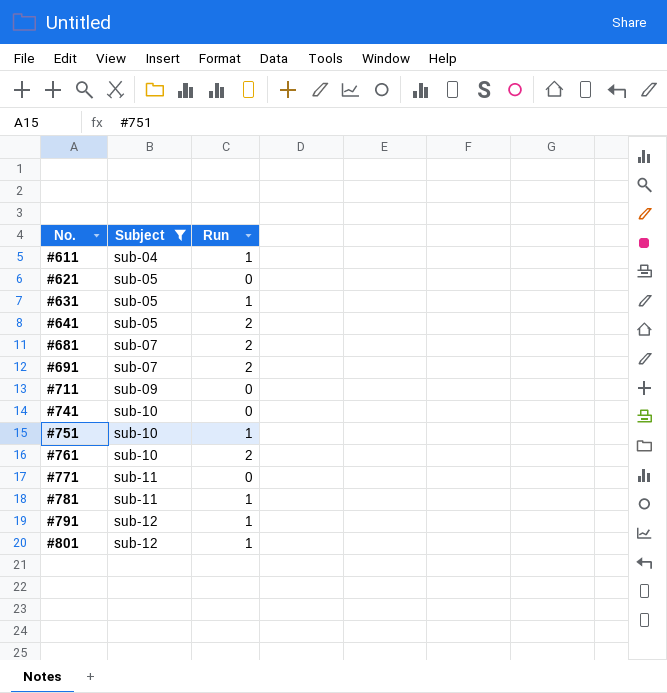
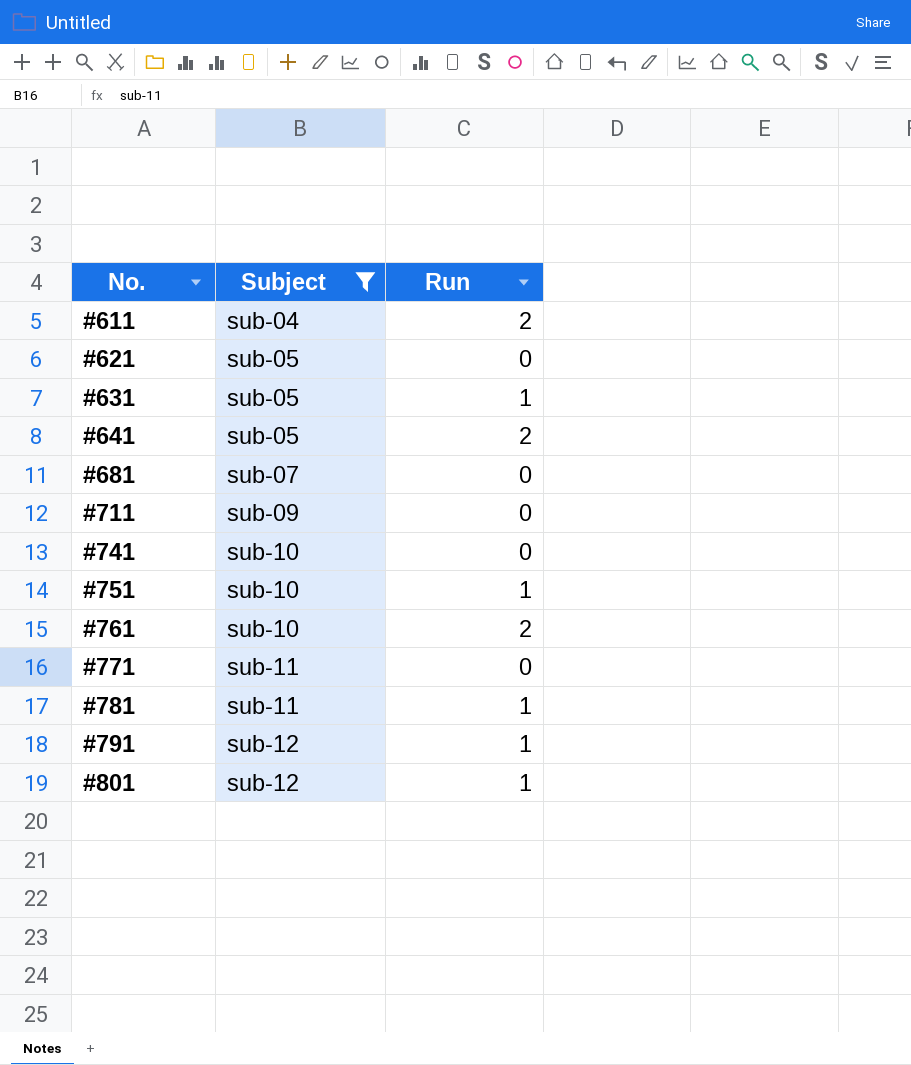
row #691: sub-07 | 2 -> none
#611 | Run: 1 -> 2
#681 | Run: 2 -> 0

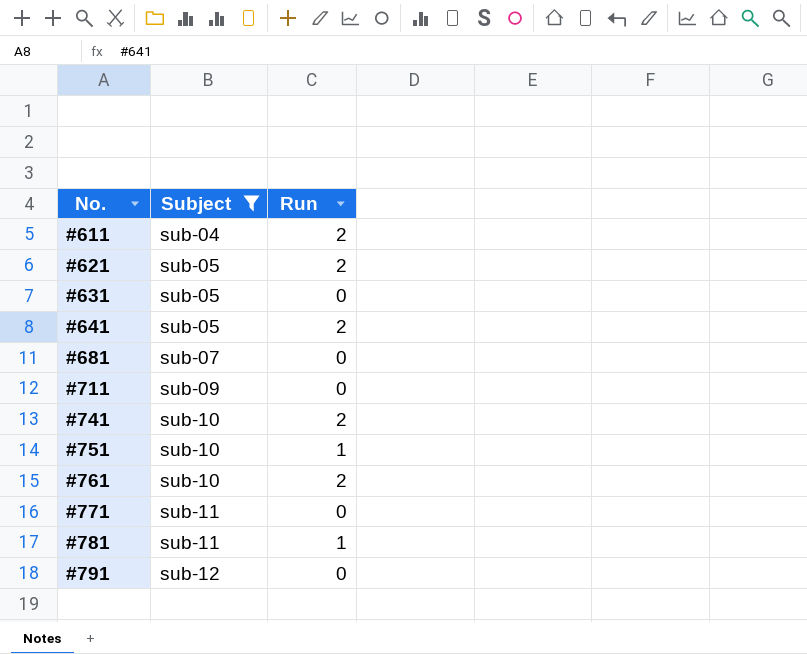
row #801: sub-12 | 1 -> none
#621 | Run: 0 -> 2
#631 | Run: 1 -> 0
#741 | Run: 0 -> 2
#791 | Run: 1 -> 0

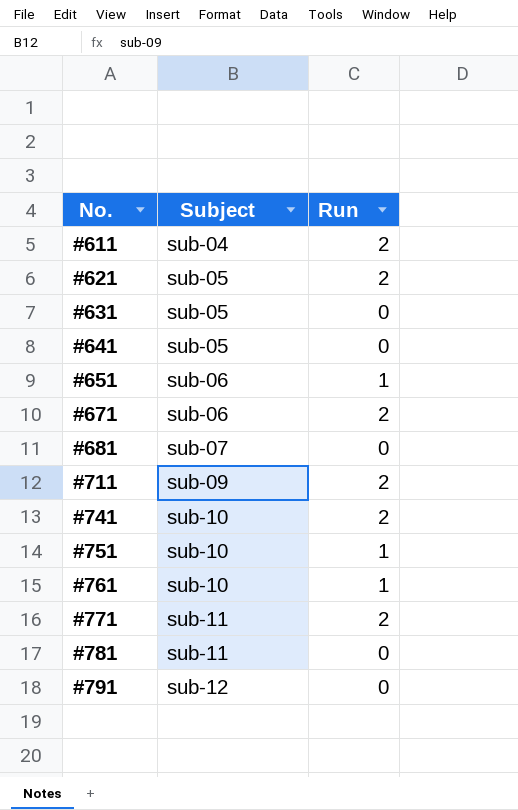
filter: Subject != sub-06 -> none
#641 | Run: 2 -> 0
#711 | Run: 0 -> 2
#761 | Run: 2 -> 1
#771 | Run: 0 -> 2
#781 | Run: 1 -> 0

